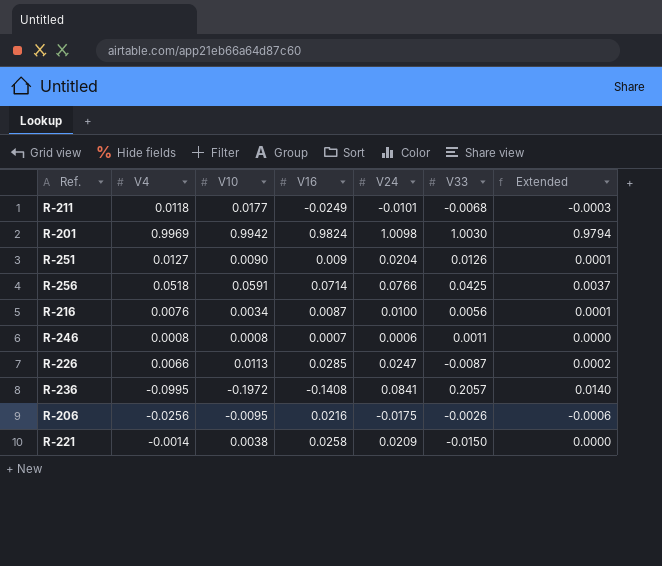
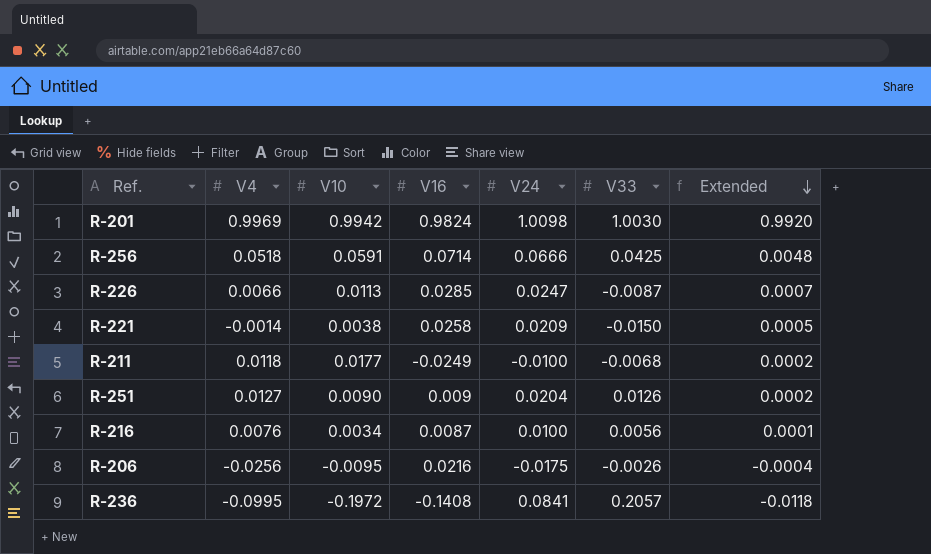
row order: none -> Extended descending
column Extended | formula: [V4] * [V16] -> [V16] * [V24]
row R-246: 0.0008 | 0.0008 | 0.0007 | 0.0006 | 0.0011 | 0.0000 -> none
R-256 | V24: 0.0766 -> 0.0666
R-211 | V24: -0.0101 -> -0.0100

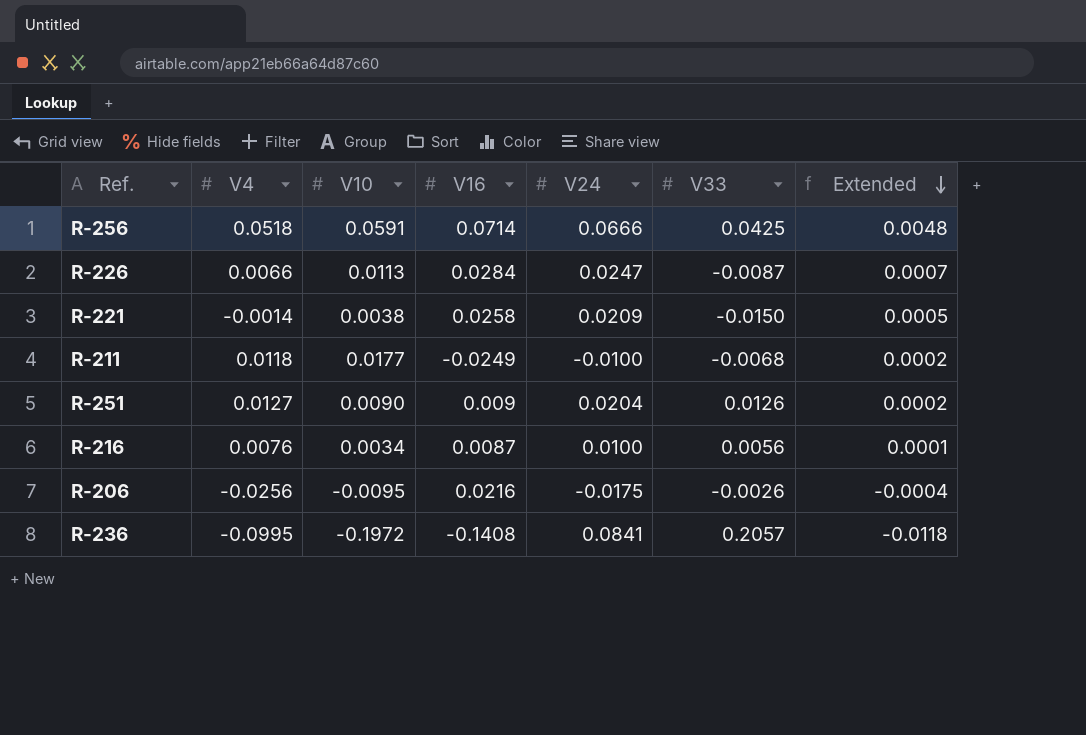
row R-201: 0.9969 | 0.9942 | 0.9824 | 1.0098 | 1.0030 | 0.9920 -> none
R-226 | V16: 0.0285 -> 0.0284

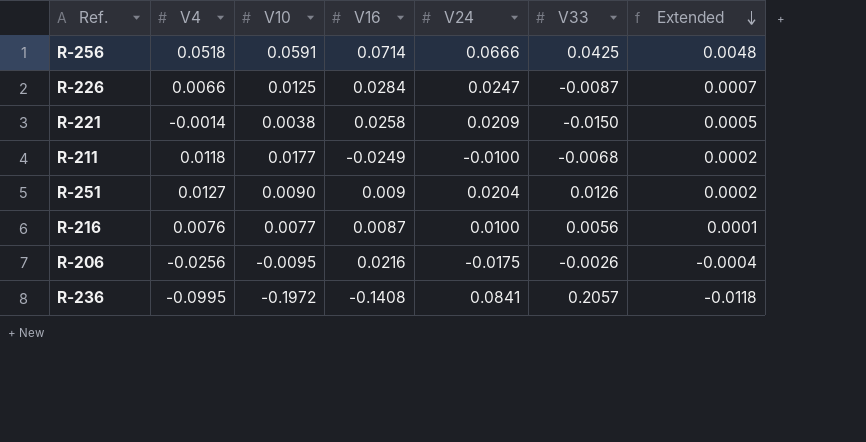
R-226 | V10: 0.0113 -> 0.0125
R-216 | V10: 0.0034 -> 0.0077

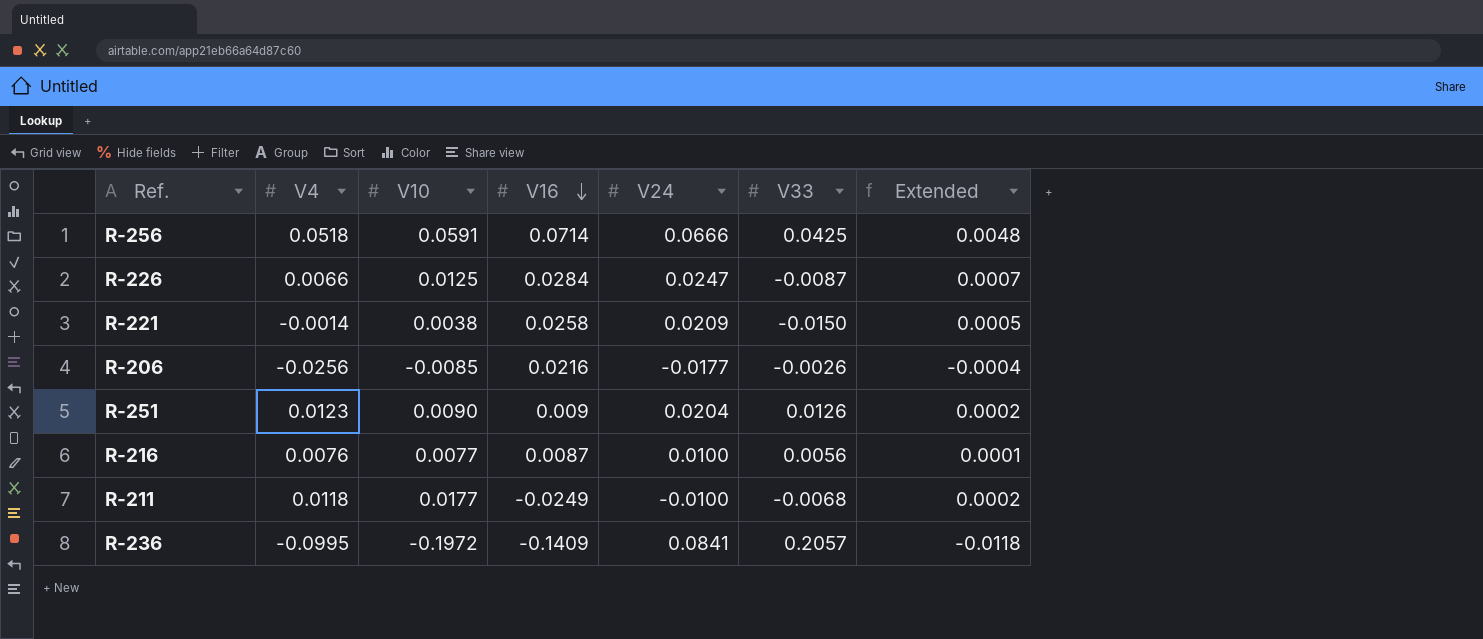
row order: Extended descending -> V16 descending
R-206 | V10: -0.0095 -> -0.0085
R-206 | V24: -0.0175 -> -0.0177
R-251 | V4: 0.0127 -> 0.0123
R-236 | V16: -0.1408 -> -0.1409

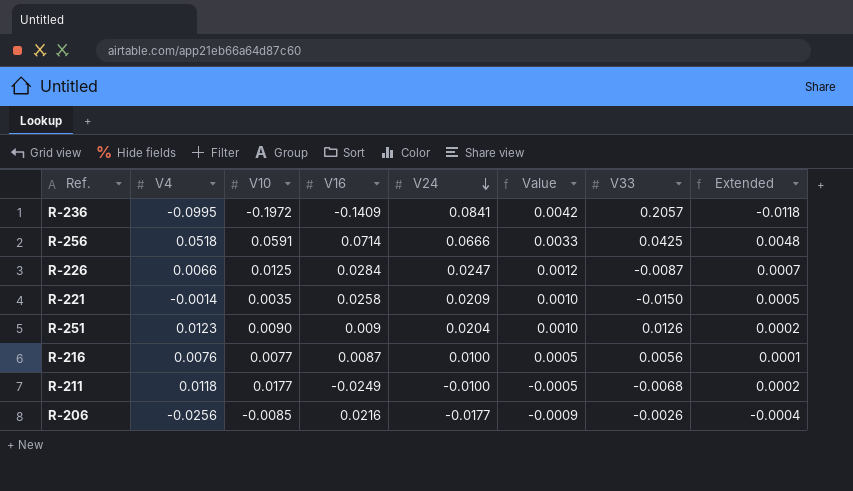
row order: V16 descending -> V24 descending
column Value | formula: none -> [V24] * 0.05
R-221 | V10: 0.0038 -> 0.0035

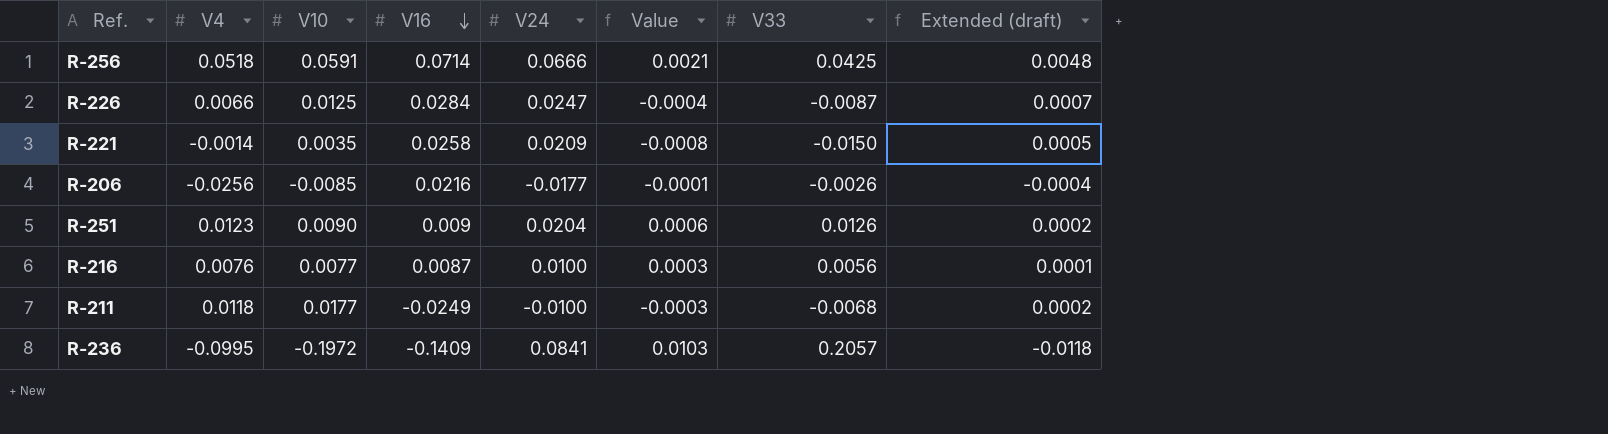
row order: V24 descending -> V16 descending
column Value | formula: [V24] * 0.05 -> [V33] * 0.05
column name: Extended -> Extended (draft)

